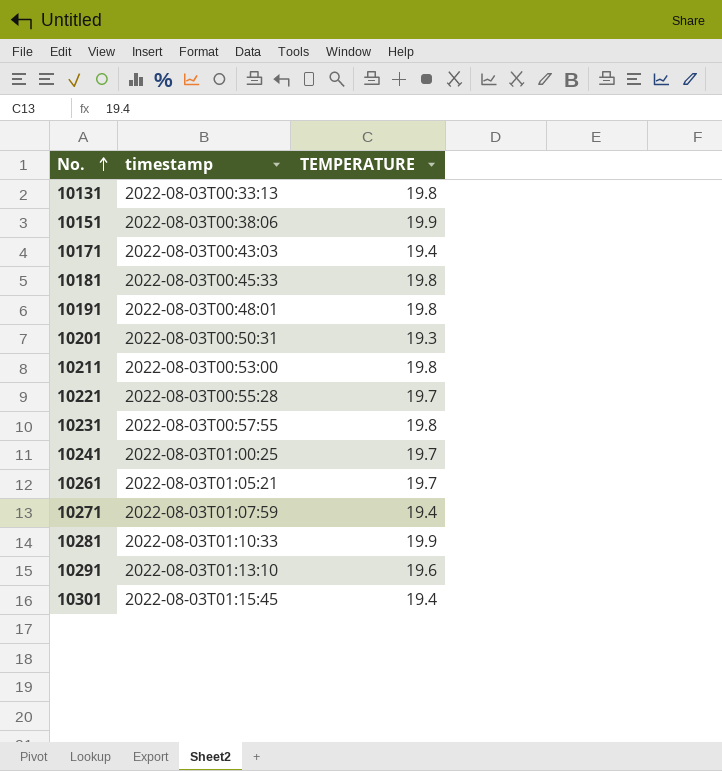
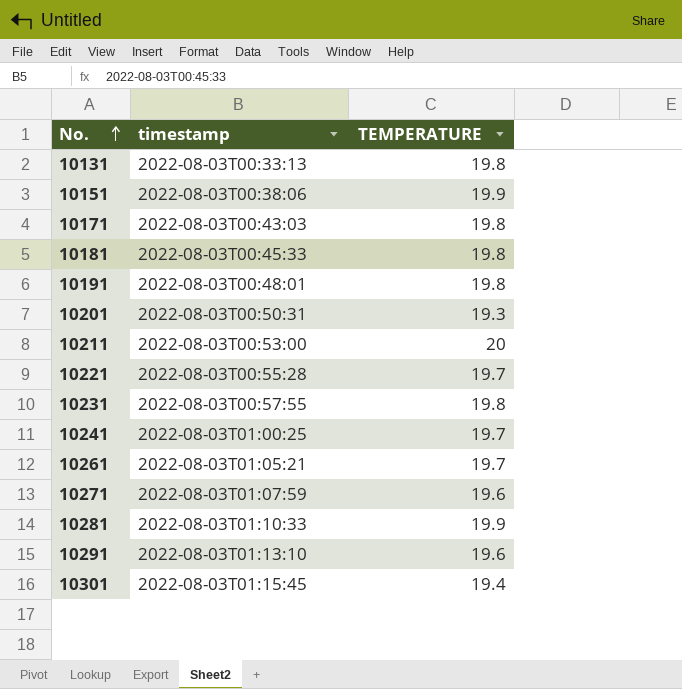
10171 | TEMPERATURE: 19.4 -> 19.8
10211 | TEMPERATURE: 19.8 -> 20
10271 | TEMPERATURE: 19.4 -> 19.6

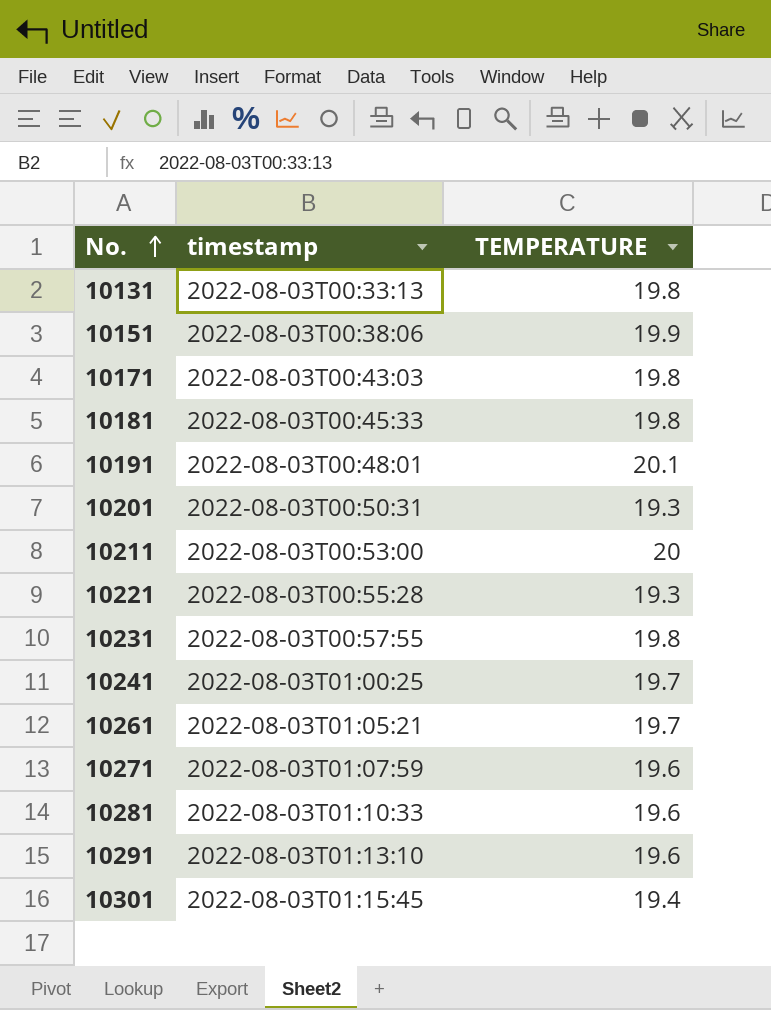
10191 | TEMPERATURE: 19.8 -> 20.1
10221 | TEMPERATURE: 19.7 -> 19.3
10281 | TEMPERATURE: 19.9 -> 19.6

